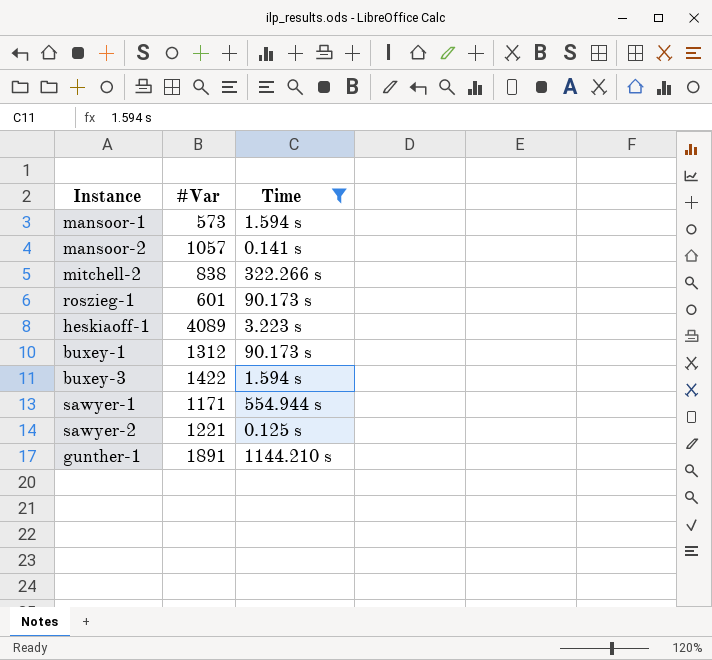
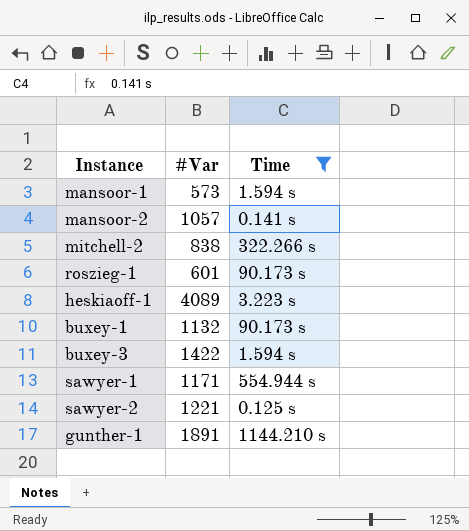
buxey-1 | #Var: 1312 -> 1132

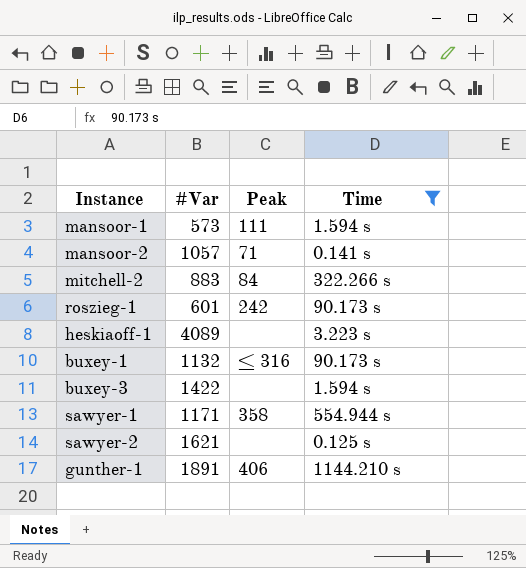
column Peak | position: none -> 3
mitchell-2 | #Var: 838 -> 883
sawyer-2 | #Var: 1221 -> 1621

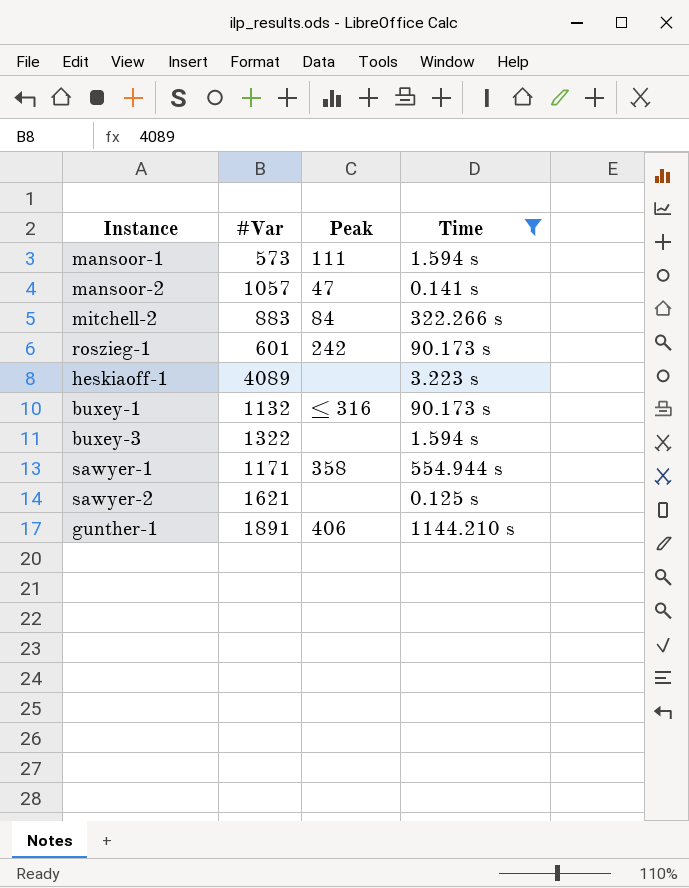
mansoor-2 | Peak: 71 -> 47
buxey-3 | #Var: 1422 -> 1322

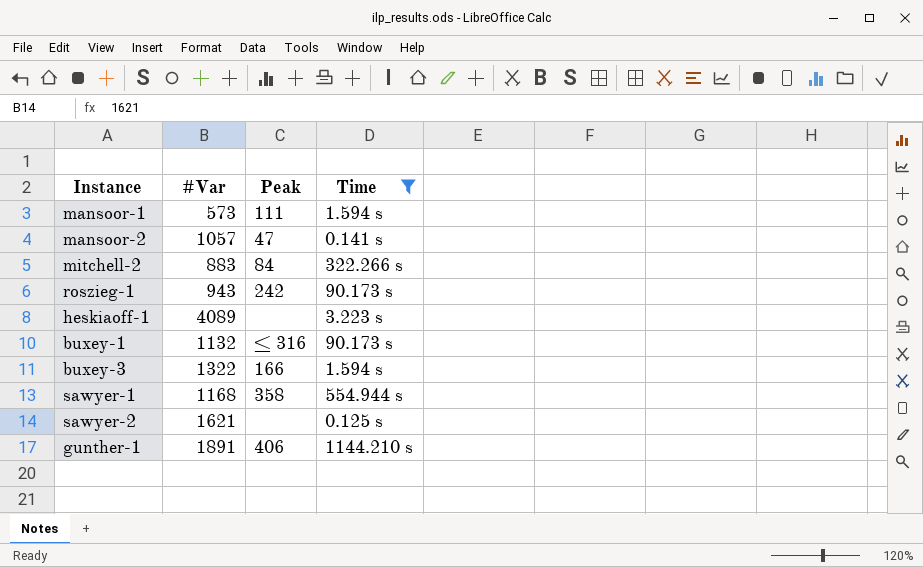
roszieg-1 | #Var: 601 -> 943
buxey-3 | Peak: none -> 166
sawyer-1 | #Var: 1171 -> 1168

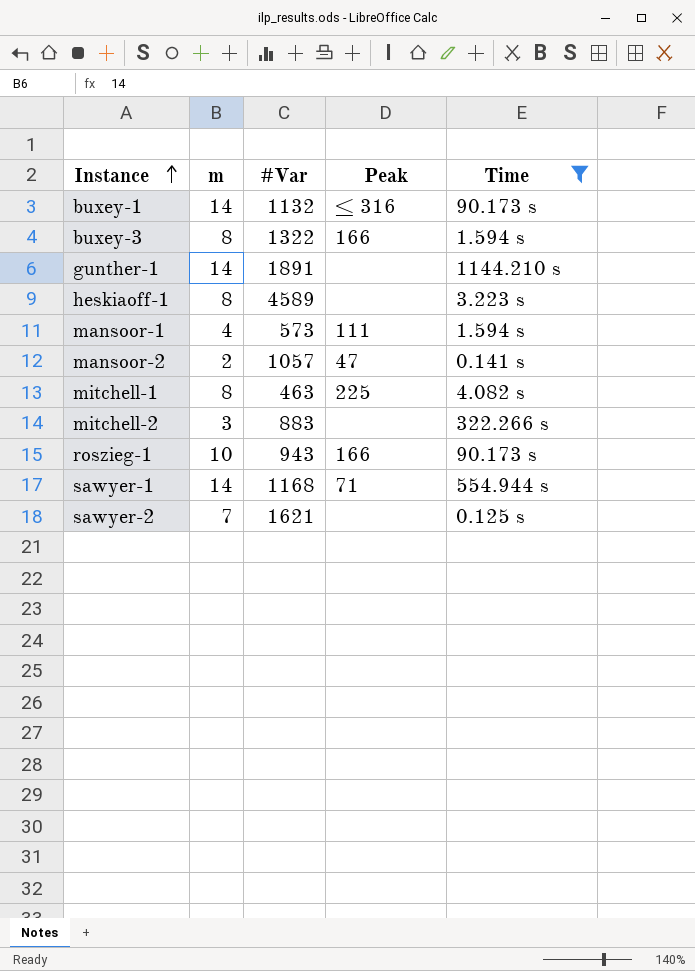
row order: none -> Instance ascending
column m | position: none -> 2
gunther-1 | Peak: 406 -> none
heskiaoff-1 | #Var: 4089 -> 4589
row mitchell-1: none -> 8 | 463 | 225 | 4.082 s
mitchell-2 | Peak: 84 -> none
roszieg-1 | Peak: 242 -> 166
sawyer-1 | Peak: 358 -> 71

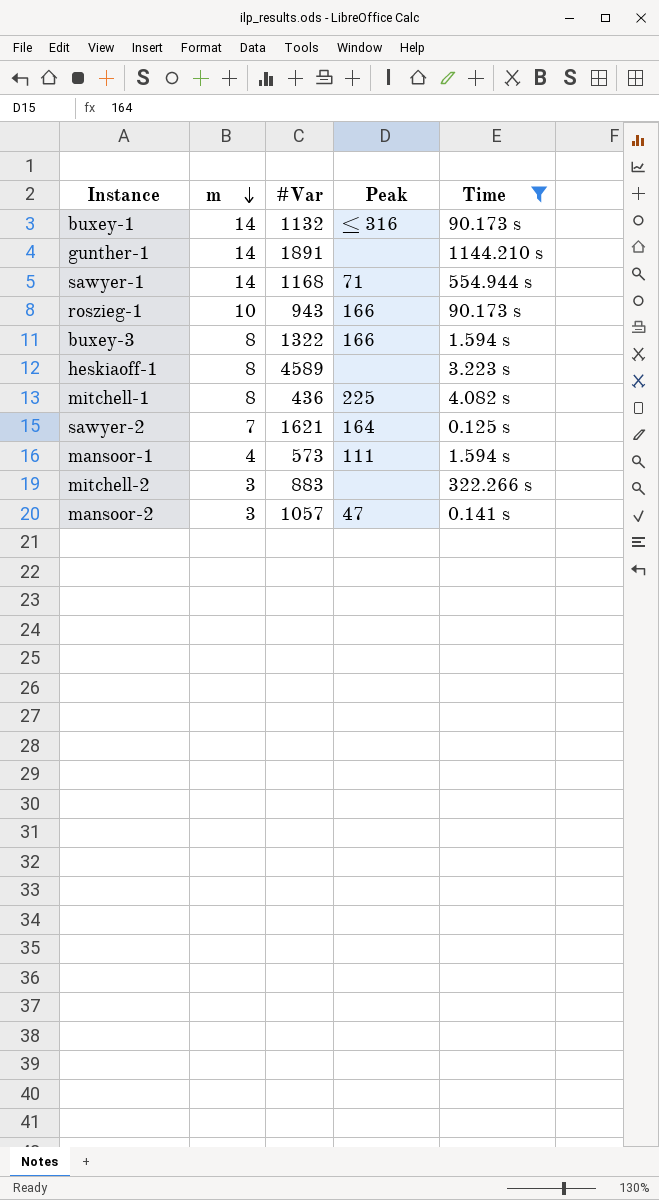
row order: Instance ascending -> m descending
mitchell-1 | #Var: 463 -> 436
sawyer-2 | Peak: none -> 164
mansoor-2 | m: 2 -> 3

